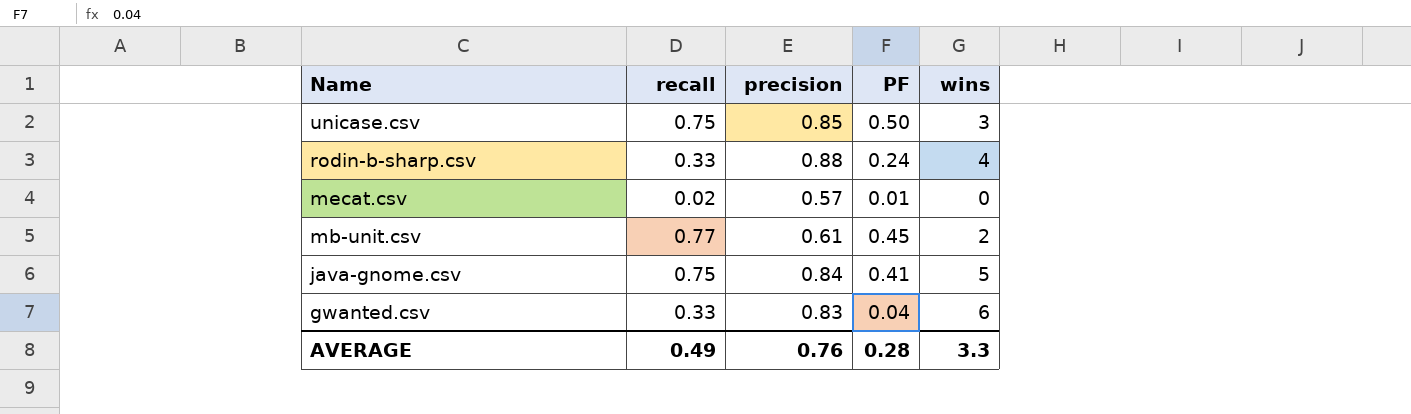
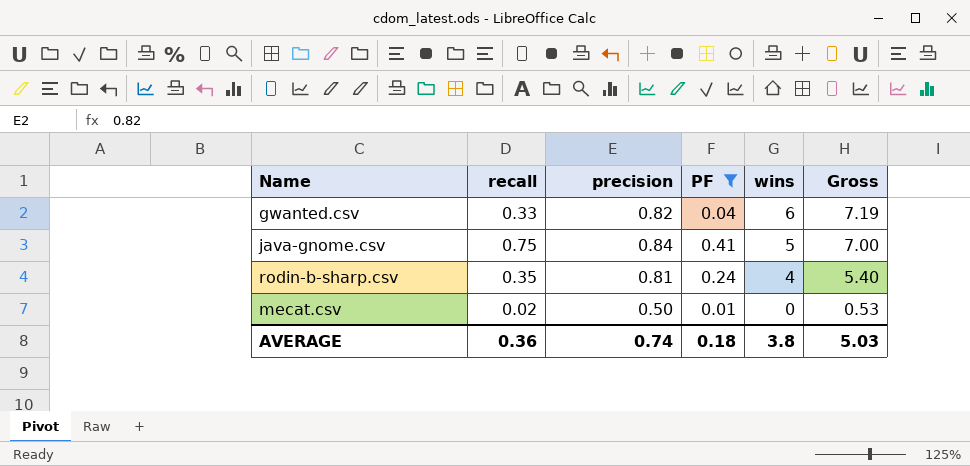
filter: none -> PF <= 0.41
row order: Name descending -> wins descending
column Gross | formula: none -> [recall] + [precision] + [PF] + [wins]
gwanted.csv | precision: 0.83 -> 0.82
rodin-b-sharp.csv | recall: 0.33 -> 0.35
rodin-b-sharp.csv | precision: 0.88 -> 0.81
mecat.csv | precision: 0.57 -> 0.50
AVERAGE | recall: 0.49 -> 0.36
AVERAGE | precision: 0.76 -> 0.74
AVERAGE | PF: 0.28 -> 0.18
AVERAGE | wins: 3.3 -> 3.8

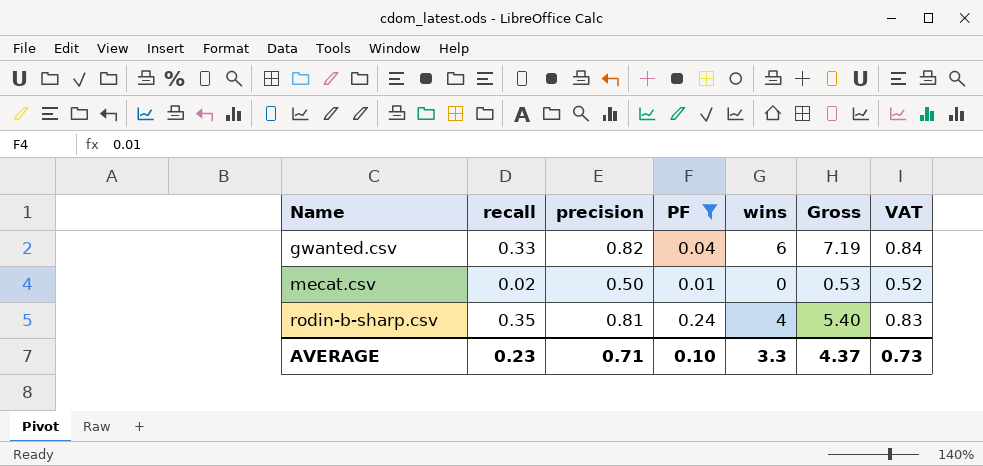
row order: wins descending -> Name ascending
column VAT | formula: none -> [precision] * 1.03
row java-gnome.csv: 0.75 | 0.84 | 0.41 | 5 | 7.00 -> none
AVERAGE | recall: 0.36 -> 0.23
AVERAGE | precision: 0.74 -> 0.71
AVERAGE | PF: 0.18 -> 0.10
AVERAGE | wins: 3.8 -> 3.3
AVERAGE | Gross: 5.03 -> 4.37

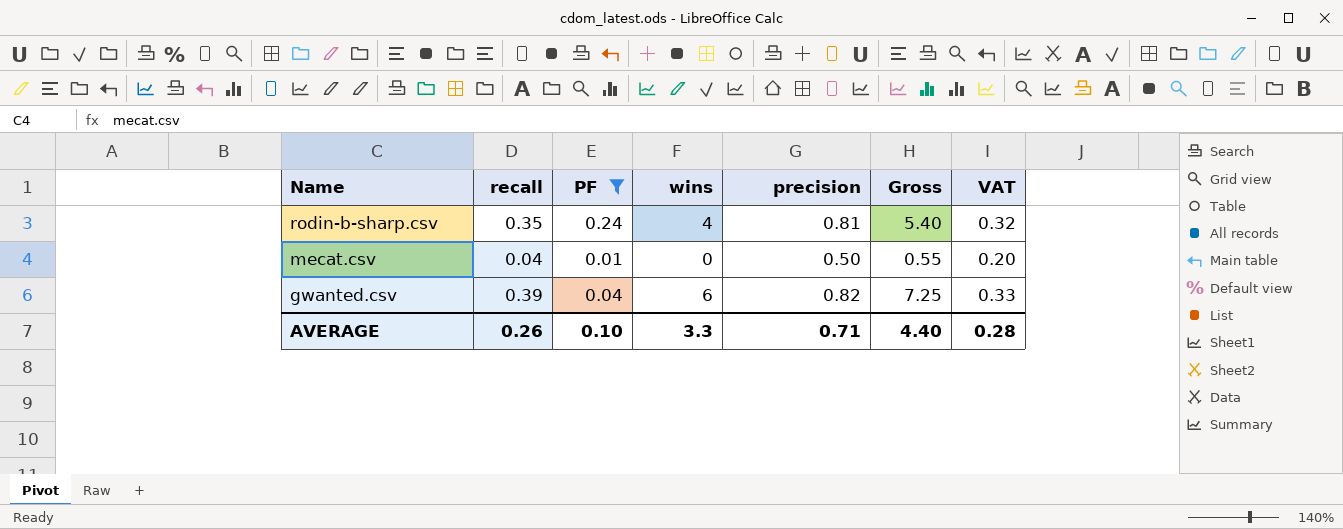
row order: Name ascending -> Name descending
column precision | position: 3 -> 5
column VAT | formula: [precision] * 1.03 -> [precision] * 0.4
mecat.csv | recall: 0.02 -> 0.04
mecat.csv | Gross: 0.53 -> 0.55
gwanted.csv | recall: 0.33 -> 0.39
gwanted.csv | Gross: 7.19 -> 7.25
AVERAGE | recall: 0.23 -> 0.26
AVERAGE | Gross: 4.37 -> 4.40
AVERAGE | VAT: 0.73 -> 0.28

